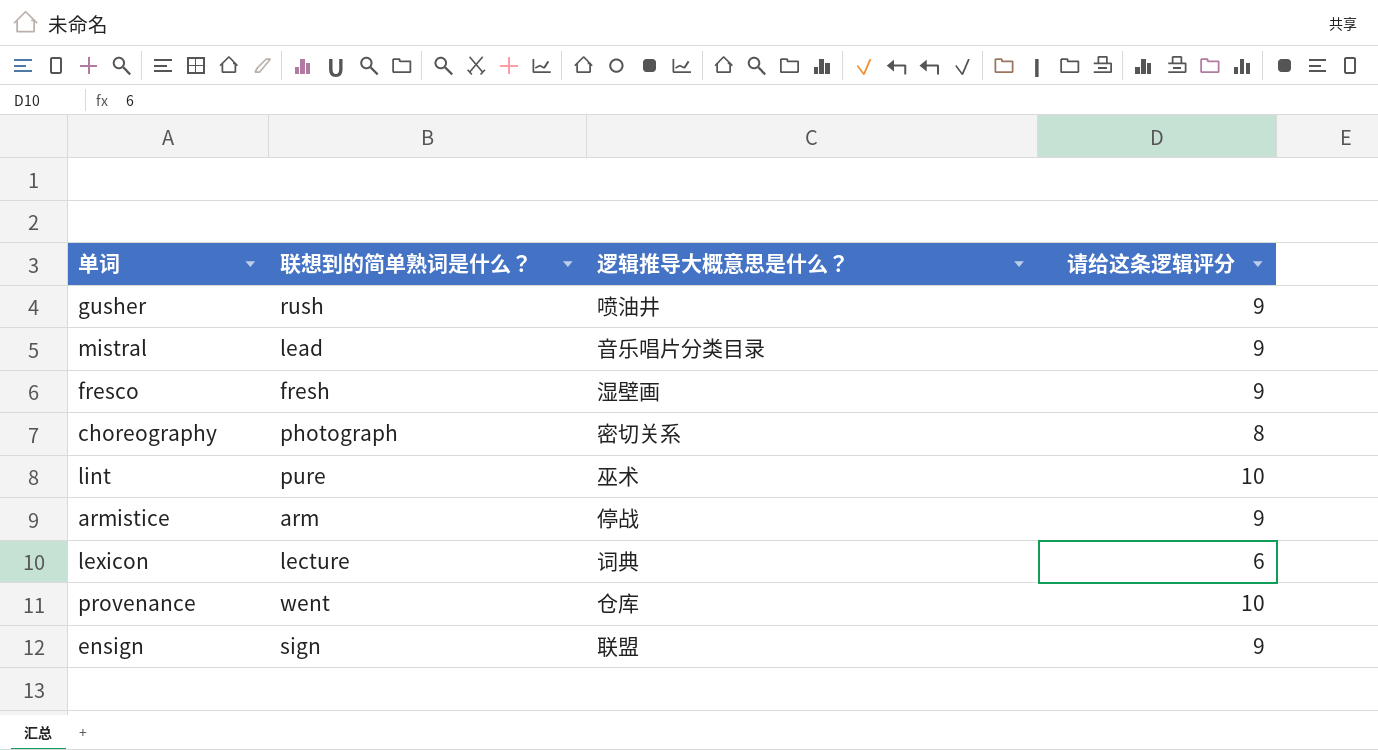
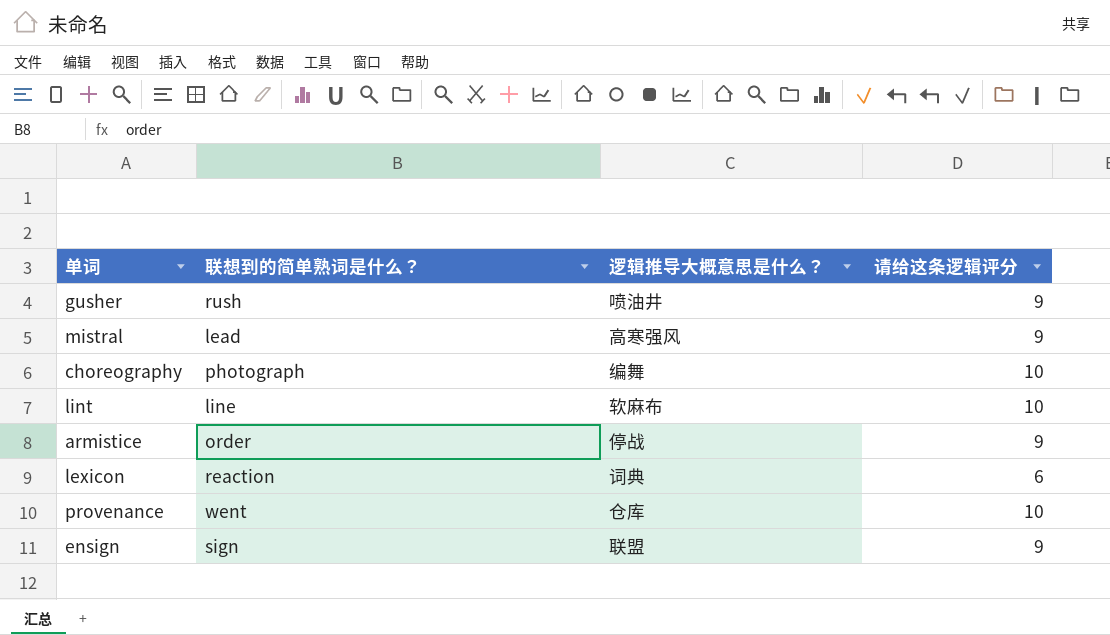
row fresco: fresh | 湿壁画 | 9 -> none
mistral | 逻辑推导大概意思是什么？: 音乐唱片分类目录 -> 高寒强风
choreography | 逻辑推导大概意思是什么？: 密切关系 -> 编舞
choreography | 请给这条逻辑评分: 8 -> 10
lint | 联想到的简单熟词是什么？: pure -> line
lint | 逻辑推导大概意思是什么？: 巫术 -> 软麻布
armistice | 联想到的简单熟词是什么？: arm -> order
lexicon | 联想到的简单熟词是什么？: lecture -> reaction

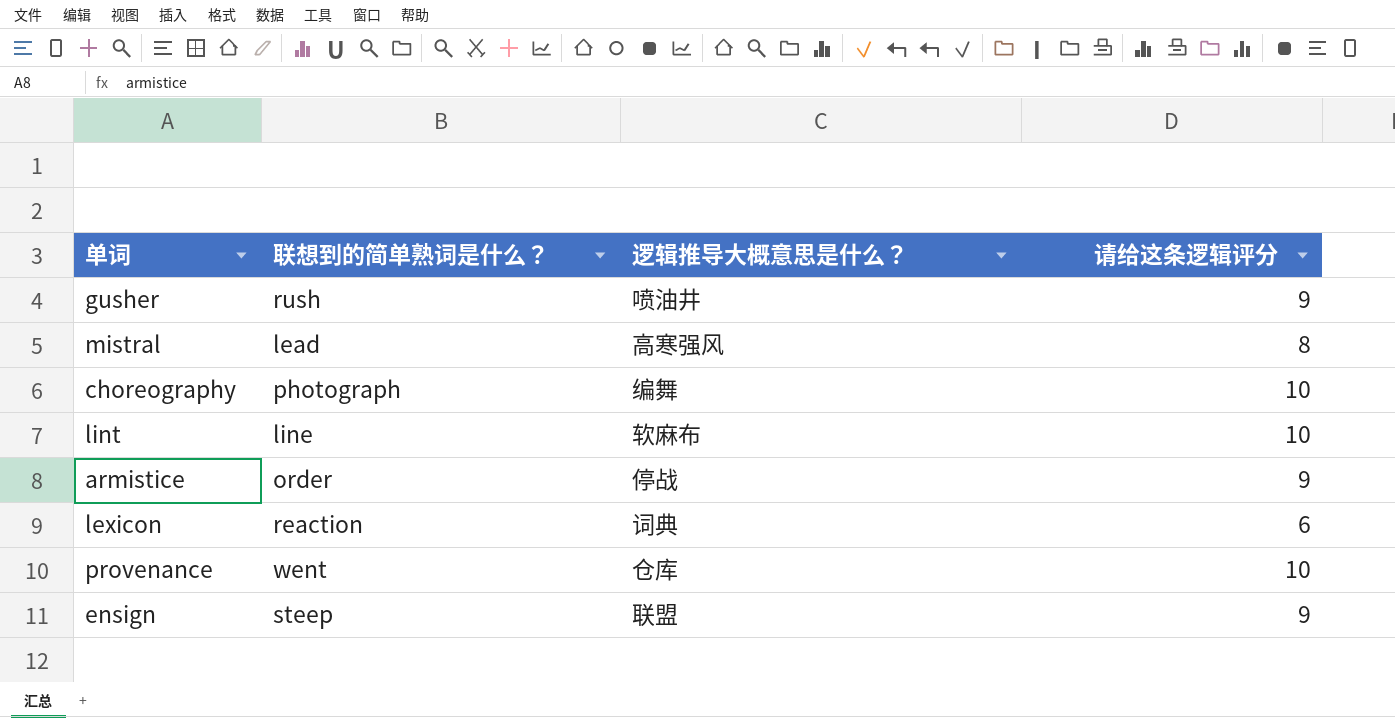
mistral | 请给这条逻辑评分: 9 -> 8
ensign | 联想到的简单熟词是什么？: sign -> steep

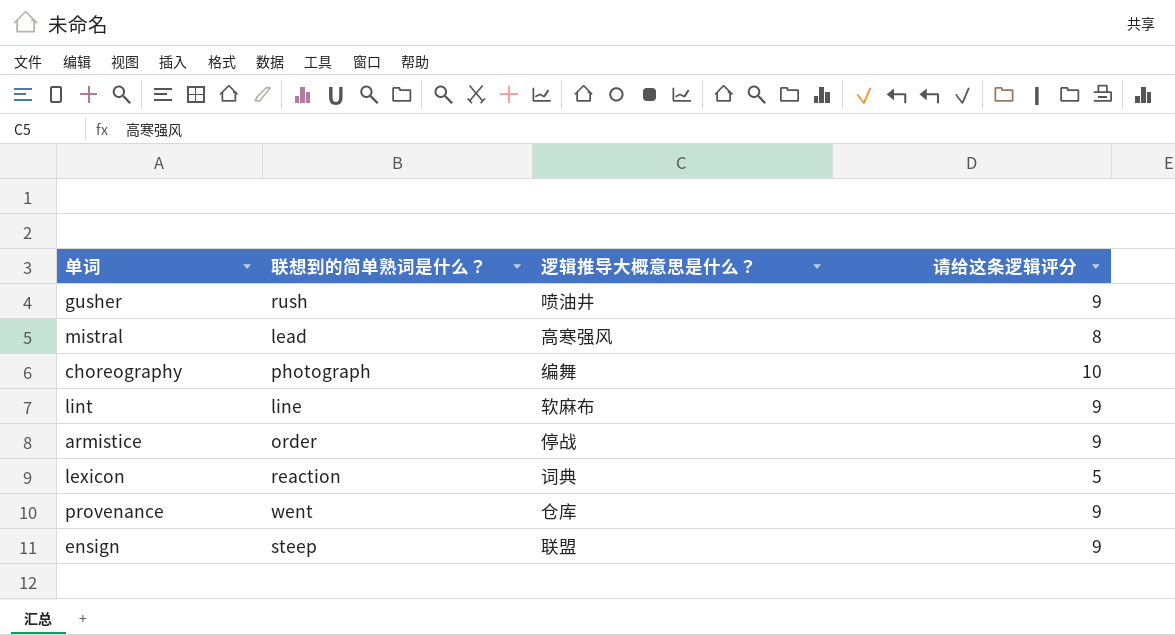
lint | 请给这条逻辑评分: 10 -> 9
lexicon | 请给这条逻辑评分: 6 -> 5
provenance | 请给这条逻辑评分: 10 -> 9

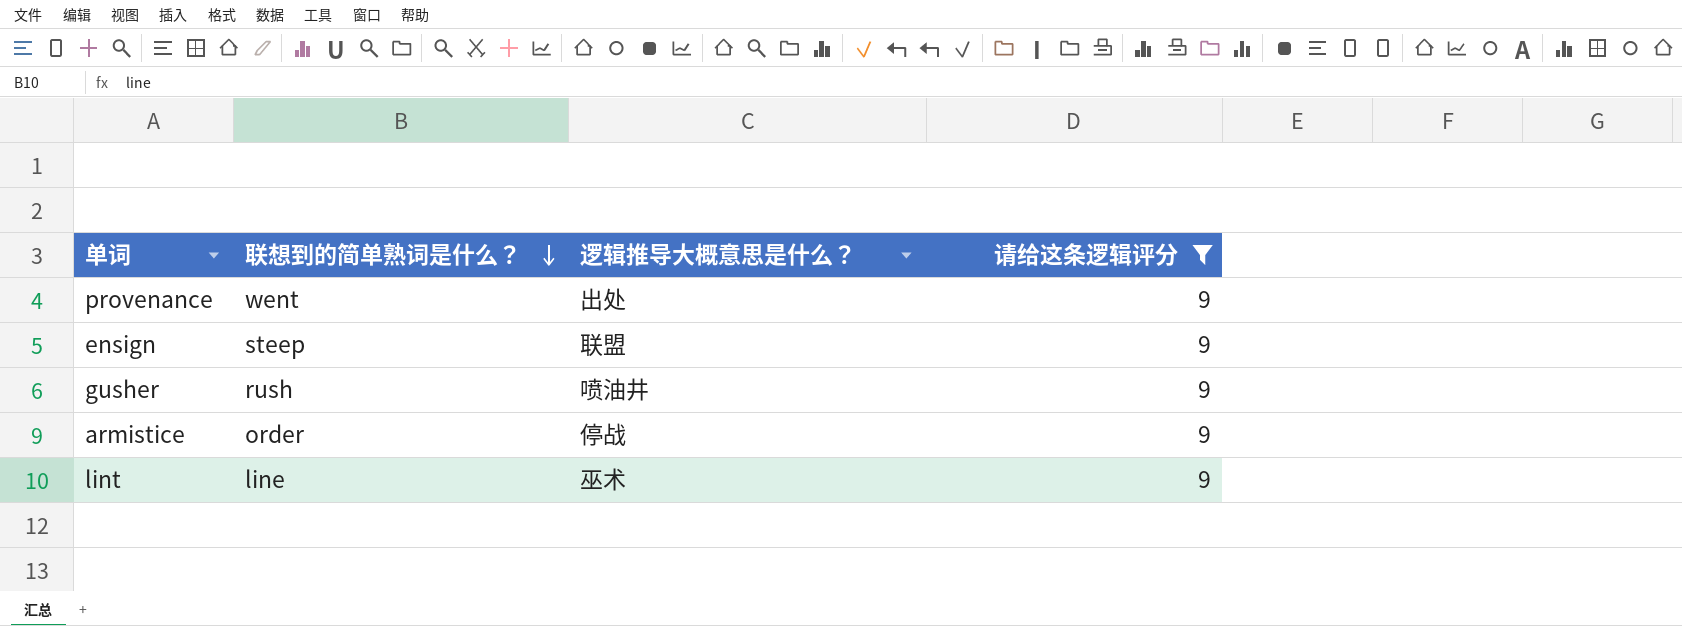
filter: none -> 请给这条逻辑评分 = 9
row order: none -> 联想到的简单熟词是什么？ descending
provenance | 逻辑推导大概意思是什么？: 仓库 -> 出处
lint | 逻辑推导大概意思是什么？: 软麻布 -> 巫术

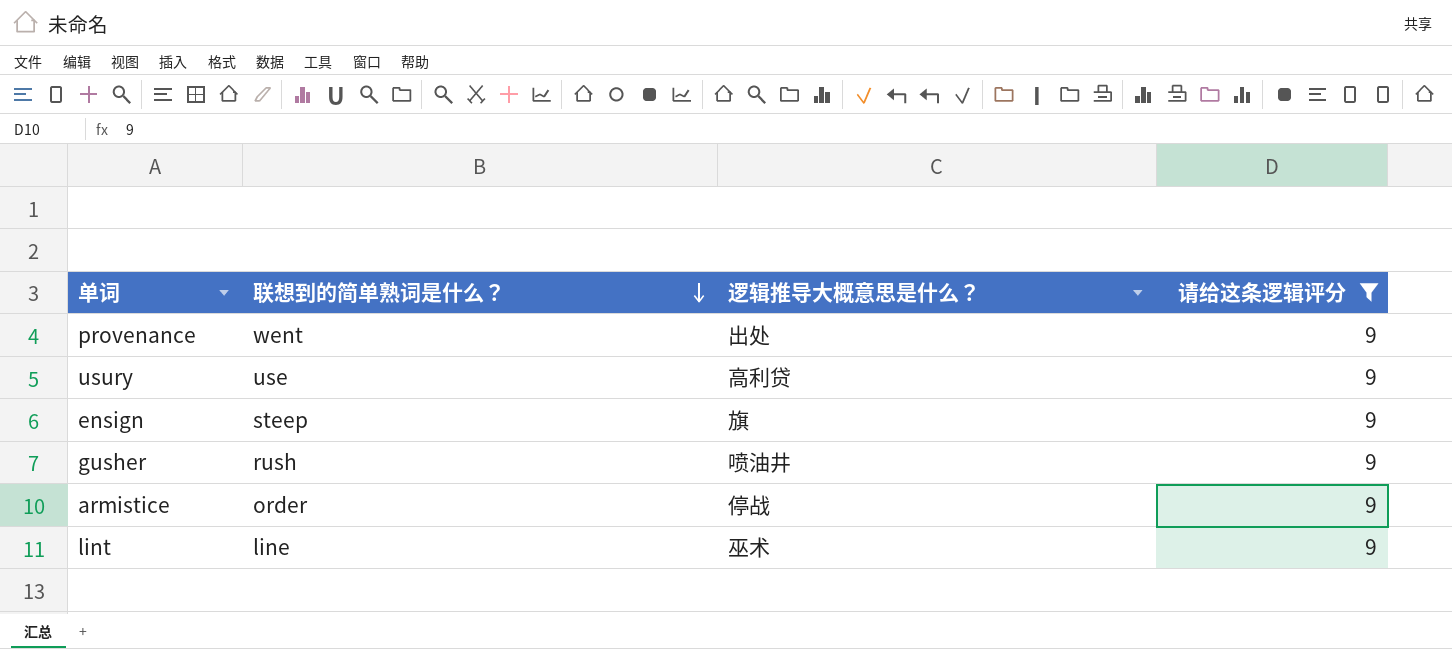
row usury: none -> use | 高利贷 | 9
ensign | 逻辑推导大概意思是什么？: 联盟 -> 旗

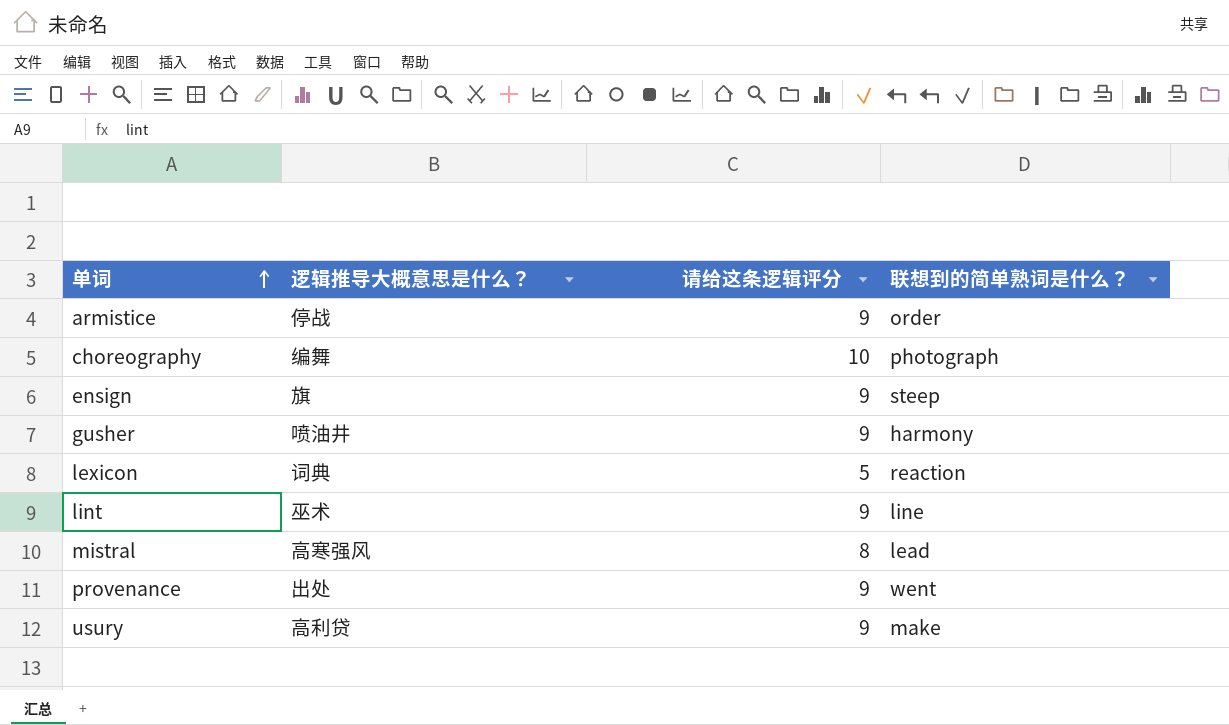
filter: 请给这条逻辑评分 = 9 -> none
row order: 联想到的简单熟词是什么？ descending -> 单词 ascending
column 联想到的简单熟词是什么？ | position: 2 -> 4
gusher | 联想到的简单熟词是什么？: rush -> harmony
usury | 联想到的简单熟词是什么？: use -> make

